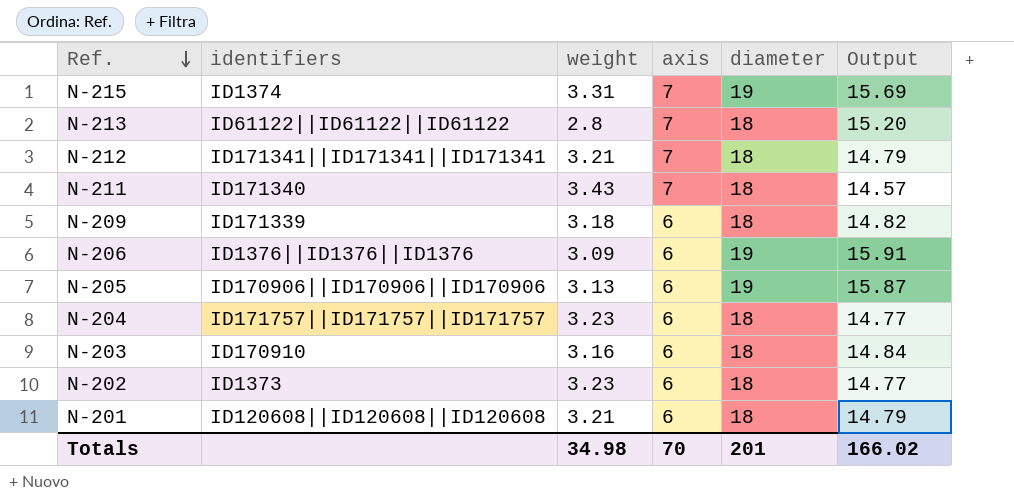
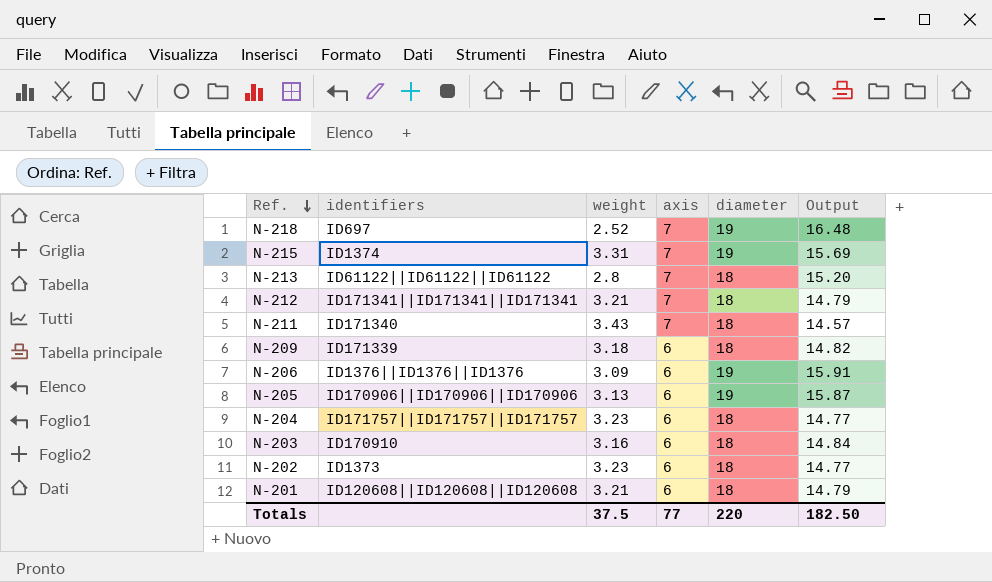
row N-218: none -> ID697 | 2.52 | 7 | 19 | 16.48
Totals | weight: 34.98 -> 37.5
Totals | axis: 70 -> 77
Totals | diameter: 201 -> 220
Totals | Output: 166.02 -> 182.50

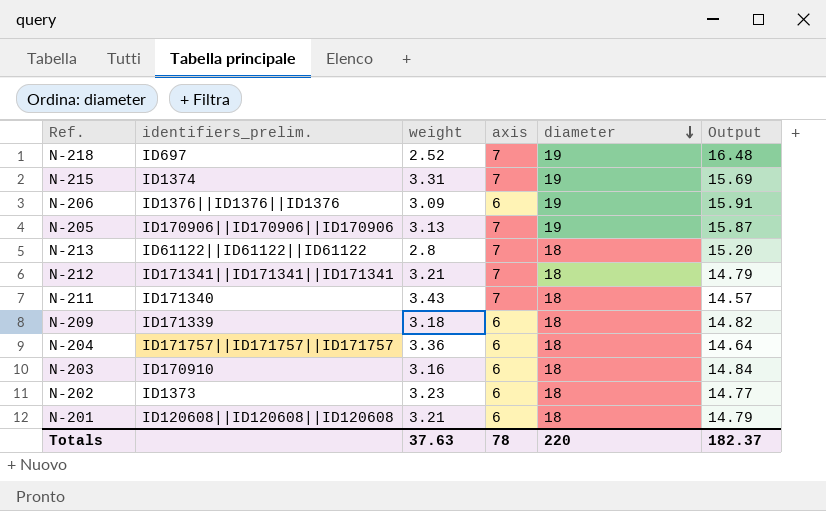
row order: Ref. descending -> diameter descending
column name: identifiers -> identifiers_prelim.
N-205 | axis: 6 -> 7
N-204 | weight: 3.23 -> 3.36
N-204 | Output: 14.77 -> 14.64
Totals | weight: 37.5 -> 37.63
Totals | axis: 77 -> 78
Totals | Output: 182.50 -> 182.37

